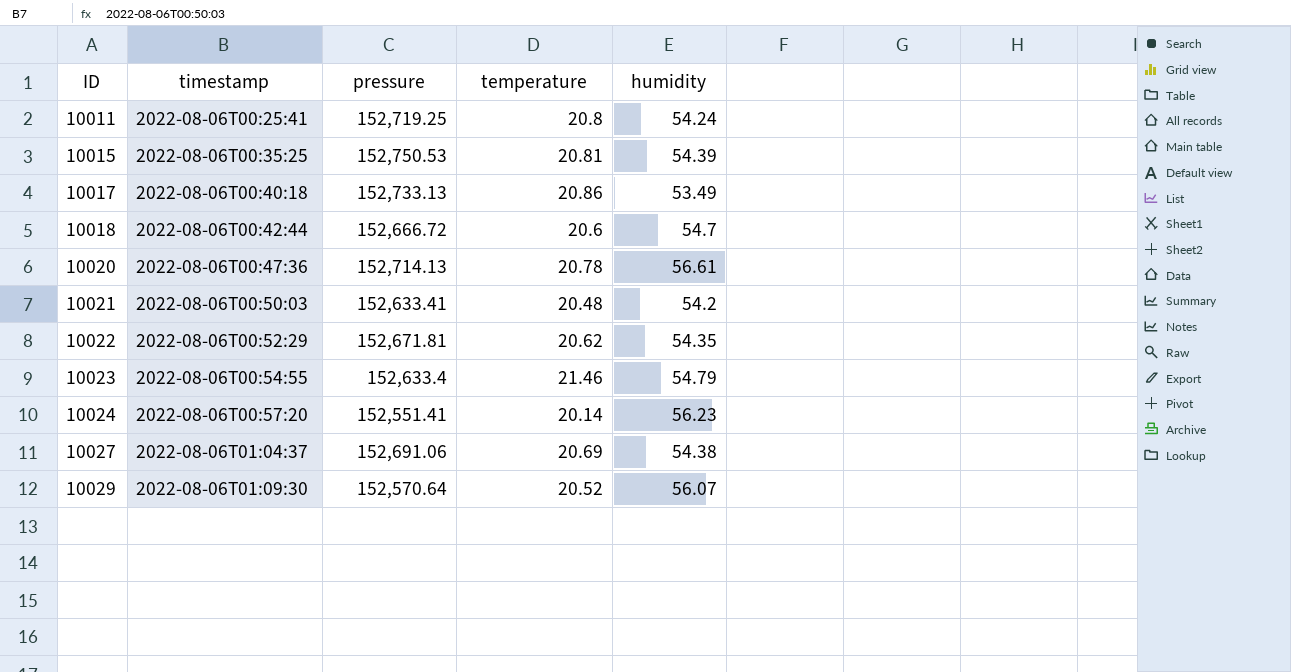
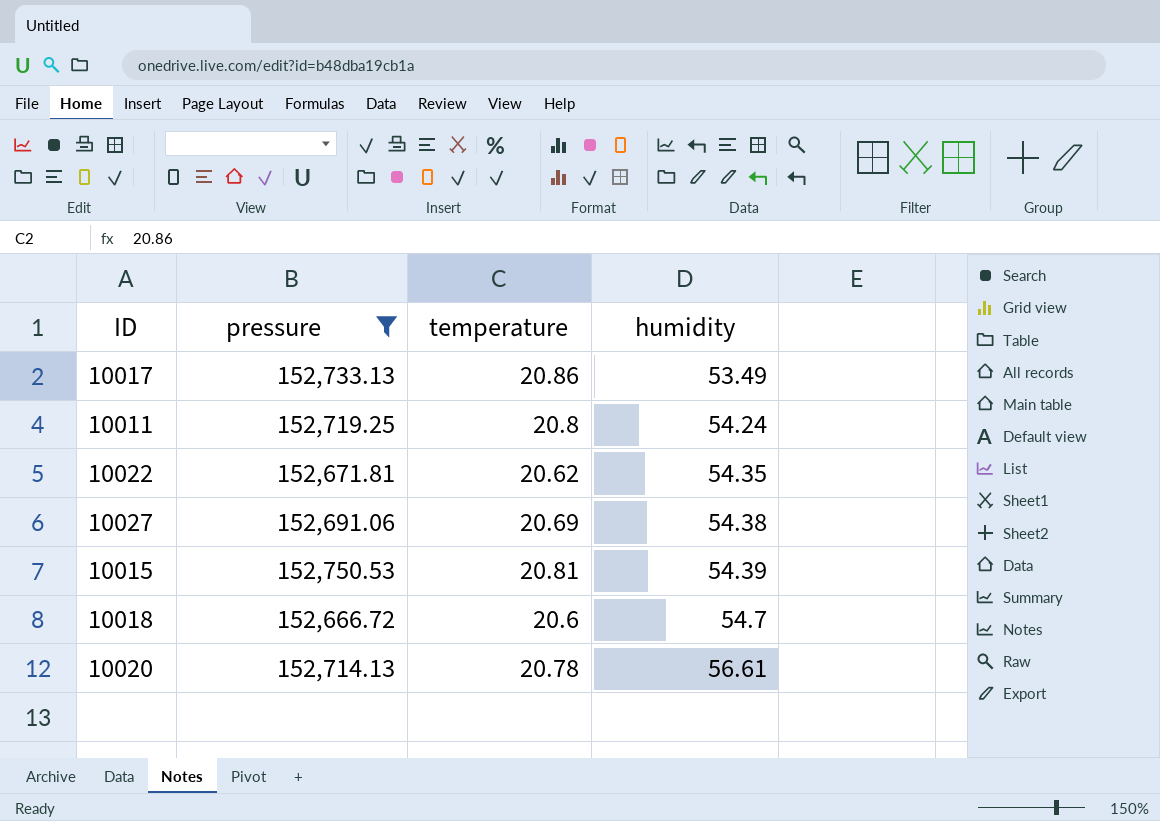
filter: none -> pressure >= 152,666.72
row order: ID ascending -> humidity ascending
column timestamp | position: 2 -> none

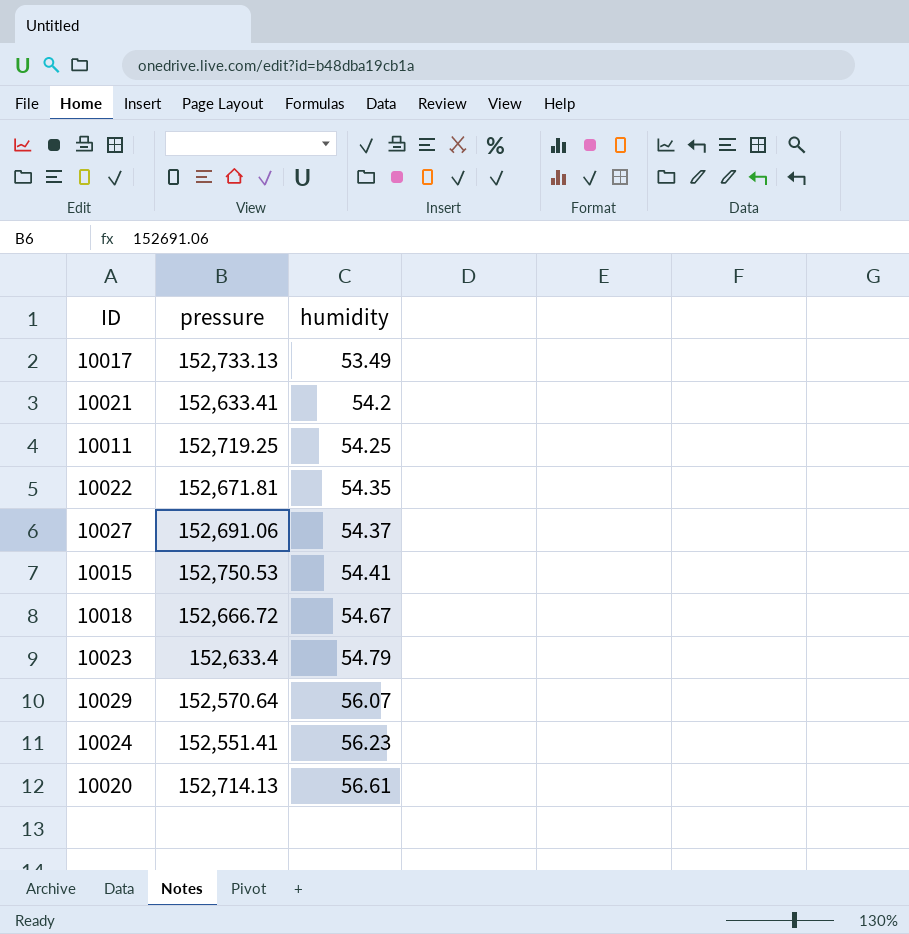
filter: pressure >= 152,666.72 -> none
column temperature | position: 3 -> none
10011 | humidity: 54.24 -> 54.25
10027 | humidity: 54.38 -> 54.37
10015 | humidity: 54.39 -> 54.41
10018 | humidity: 54.7 -> 54.67

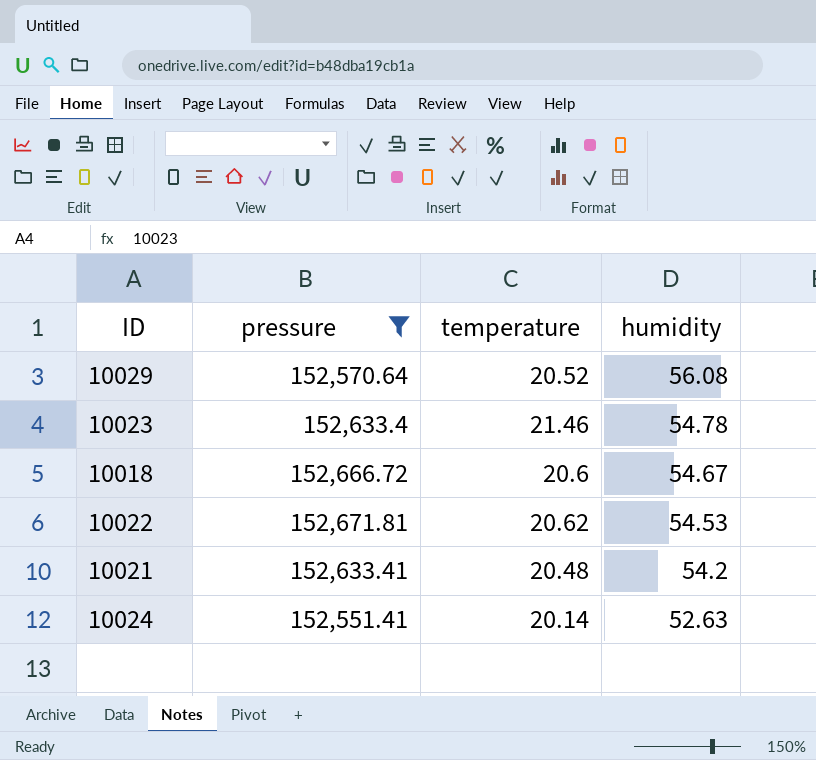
filter: none -> pressure <= 152,671.81
row order: humidity ascending -> humidity descending
column temperature | position: none -> 3
10029 | humidity: 56.07 -> 56.08
10023 | humidity: 54.79 -> 54.78
10022 | humidity: 54.35 -> 54.53
10024 | humidity: 56.23 -> 52.63

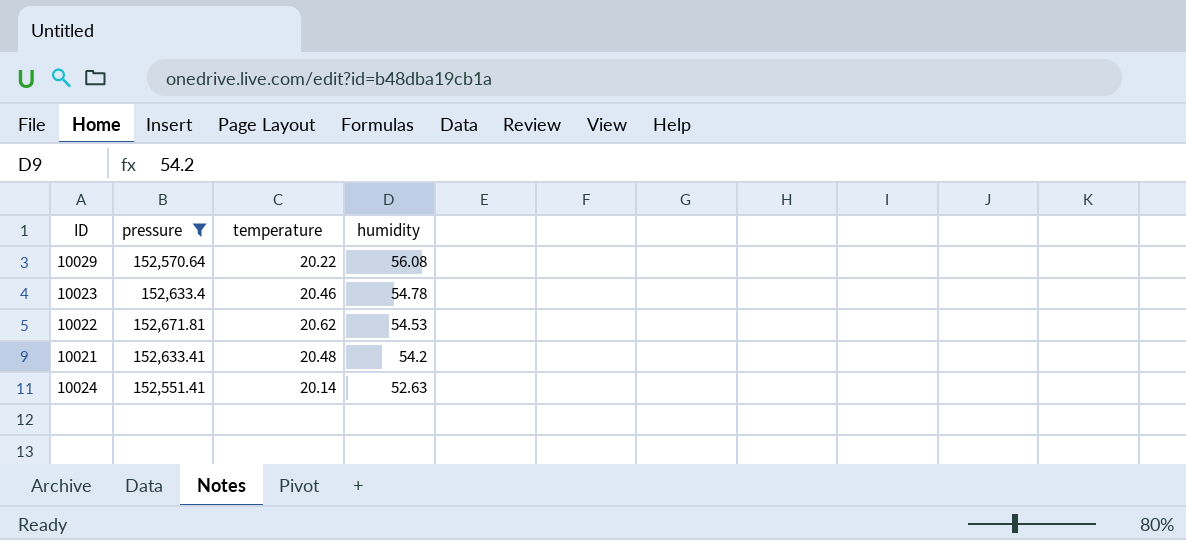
row 10018: 152,666.72 | 20.6 | 54.67 -> none
10029 | temperature: 20.52 -> 20.22
10023 | temperature: 21.46 -> 20.46

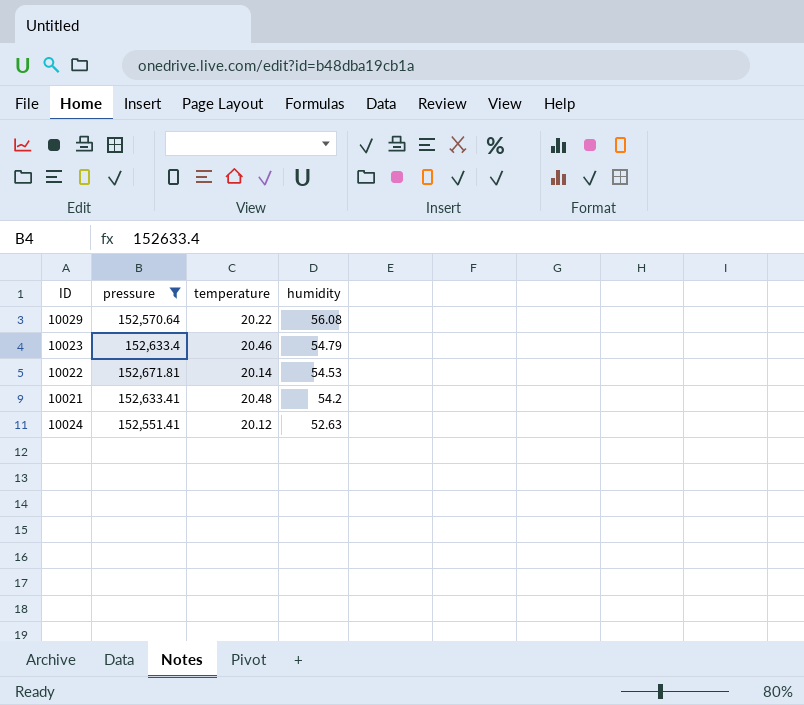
10023 | humidity: 54.78 -> 54.79
10022 | temperature: 20.62 -> 20.14
10024 | temperature: 20.14 -> 20.12

